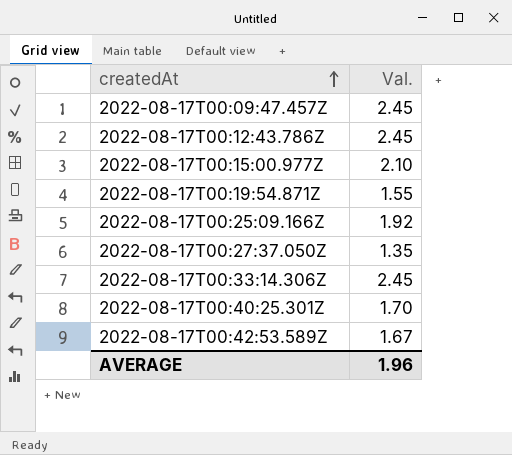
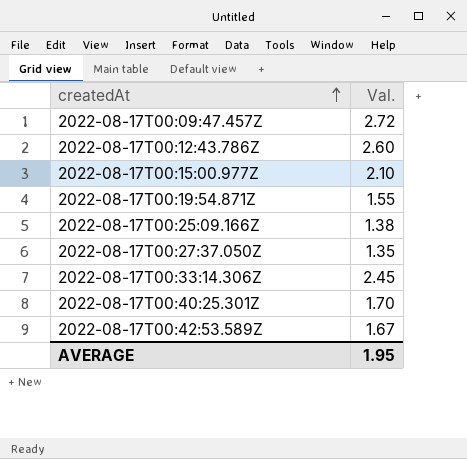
2022-08-17T00:09:47.457Z | Val.: 2.45 -> 2.72
2022-08-17T00:12:43.786Z | Val.: 2.45 -> 2.60
2022-08-17T00:25:09.166Z | Val.: 1.92 -> 1.38
AVERAGE | Val.: 1.96 -> 1.95

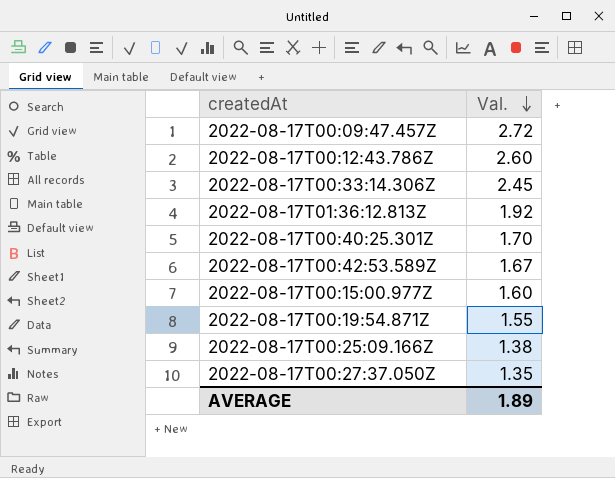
row order: createdAt ascending -> Val. descending
row 2022-08-17T01:36:12.813Z: none -> 1.92
2022-08-17T00:15:00.977Z | Val.: 2.10 -> 1.60
AVERAGE | Val.: 1.95 -> 1.89

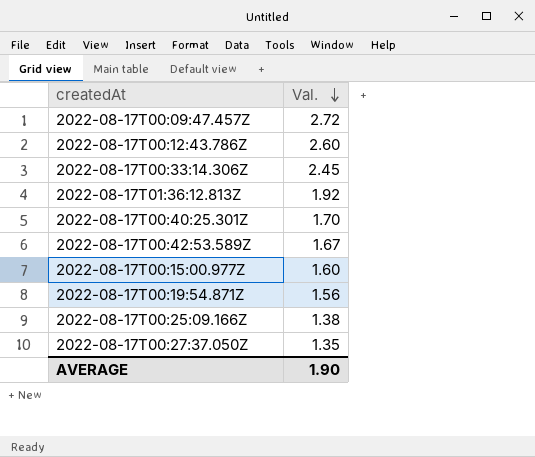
2022-08-17T00:19:54.871Z | Val.: 1.55 -> 1.56
AVERAGE | Val.: 1.89 -> 1.90

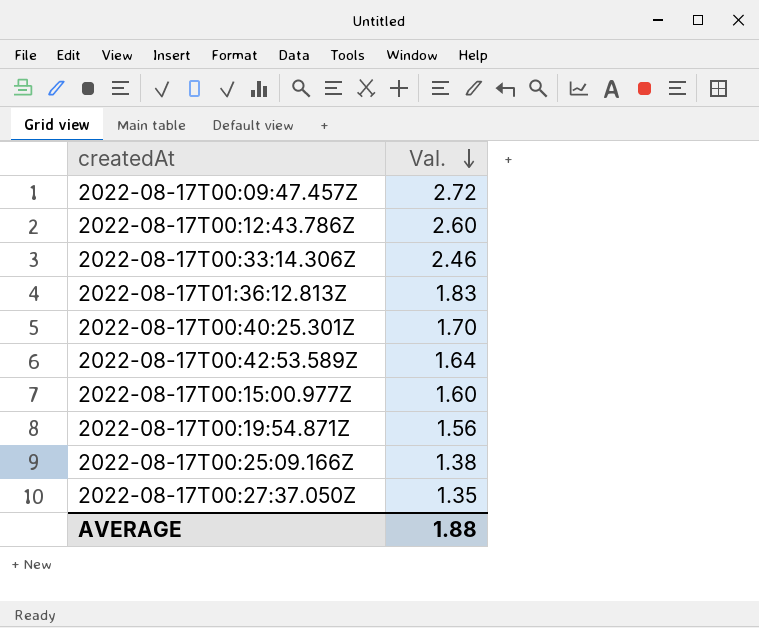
2022-08-17T00:33:14.306Z | Val.: 2.45 -> 2.46
2022-08-17T01:36:12.813Z | Val.: 1.92 -> 1.83
2022-08-17T00:42:53.589Z | Val.: 1.67 -> 1.64
AVERAGE | Val.: 1.90 -> 1.88

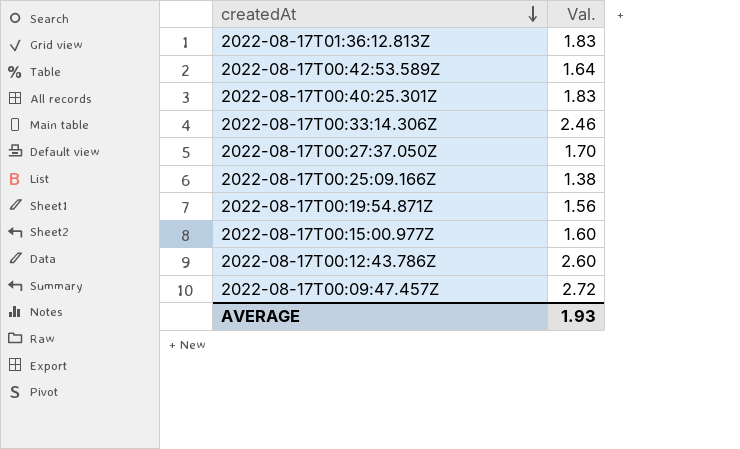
row order: Val. descending -> createdAt descending
2022-08-17T00:40:25.301Z | Val.: 1.70 -> 1.83
2022-08-17T00:27:37.050Z | Val.: 1.35 -> 1.70
AVERAGE | Val.: 1.88 -> 1.93

